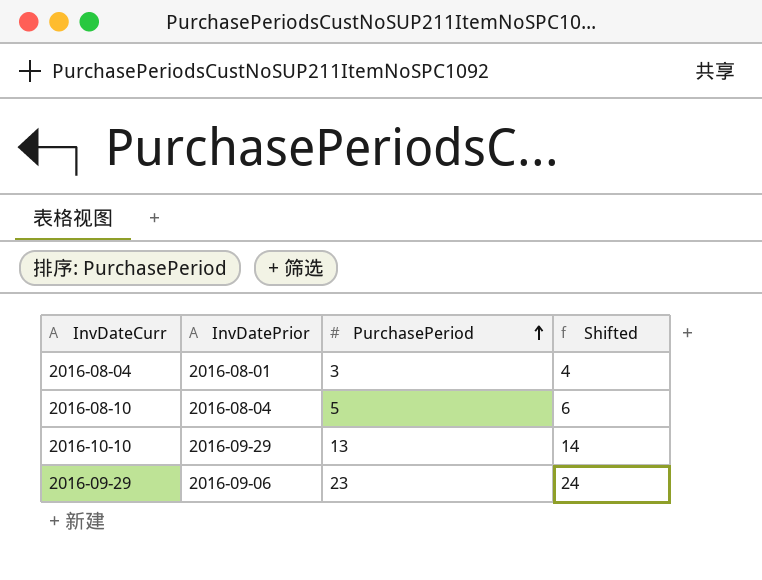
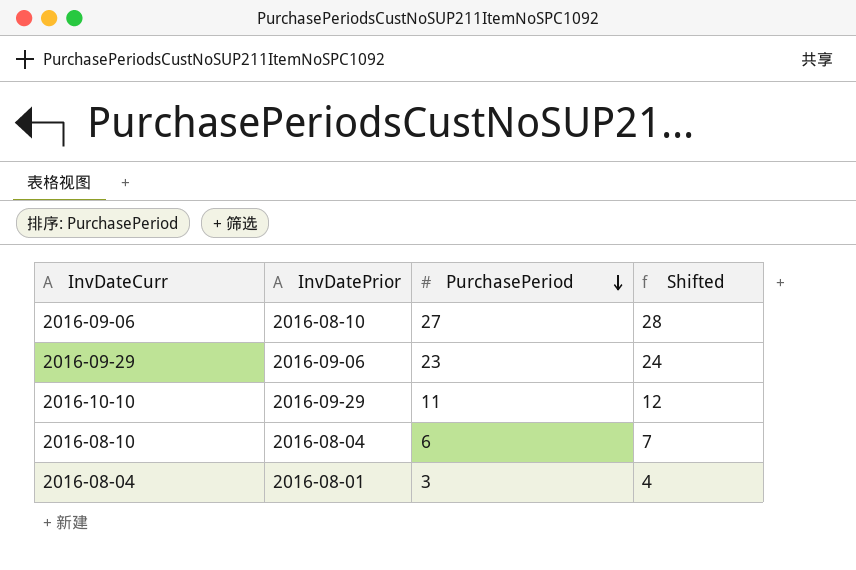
row order: PurchasePeriod ascending -> PurchasePeriod descending
row 2016-09-06: none -> 2016-08-10 | 27 | 28
2016-10-10 | PurchasePeriod: 13 -> 11
2016-10-10 | Shifted: 14 -> 12
2016-08-10 | PurchasePeriod: 5 -> 6
2016-08-10 | Shifted: 6 -> 7

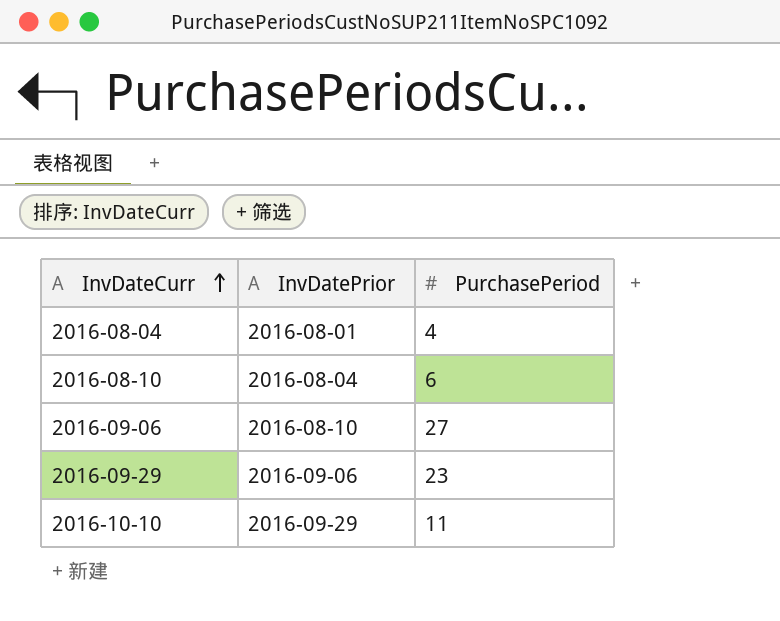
row order: PurchasePeriod descending -> InvDateCurr ascending
column Shifted | formula: [PurchasePeriod] + 1 -> none
2016-08-04 | PurchasePeriod: 3 -> 4

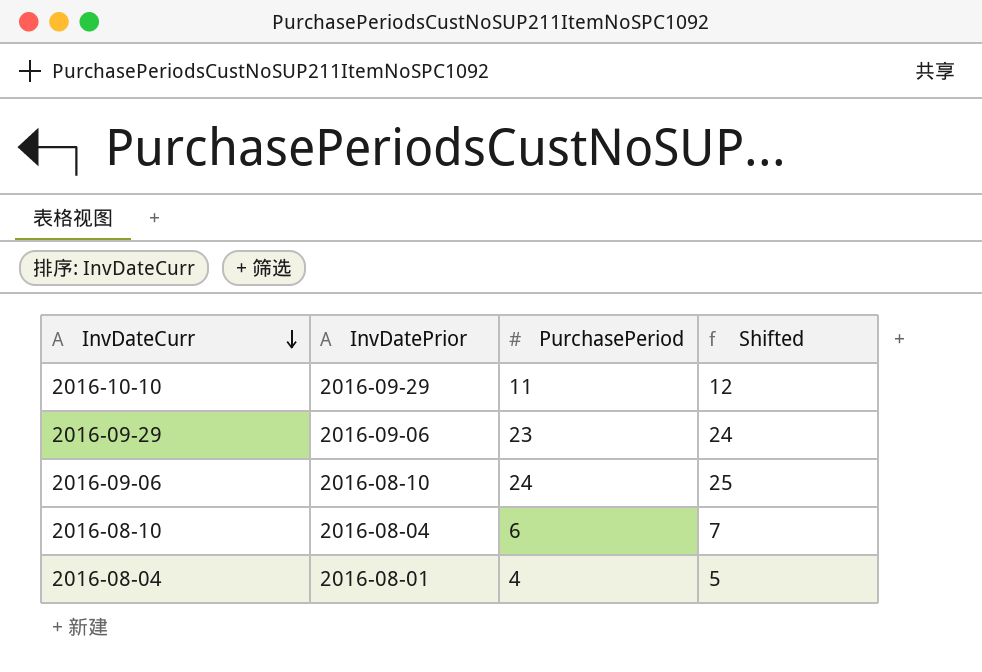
row order: InvDateCurr ascending -> InvDateCurr descending
column Shifted | formula: none -> [PurchasePeriod] + 1
2016-09-06 | PurchasePeriod: 27 -> 24

